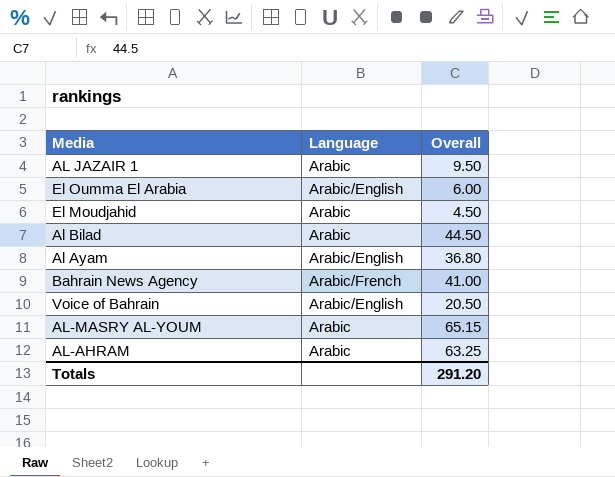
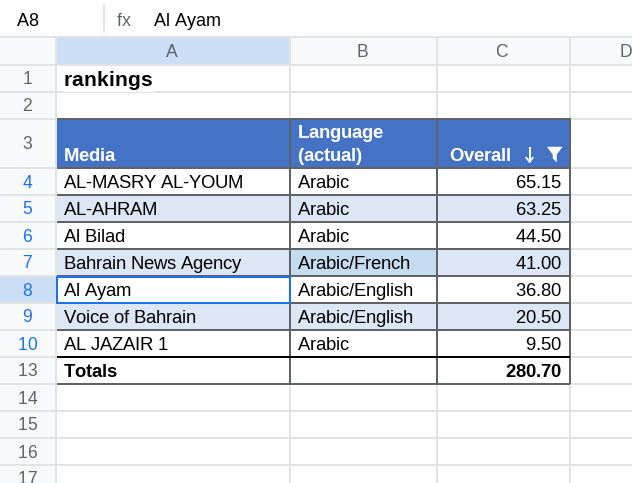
filter: none -> Overall >= 9.50
row order: none -> Overall descending
column name: Language -> Language (actual)
Totals | Overall: 291.20 -> 280.70

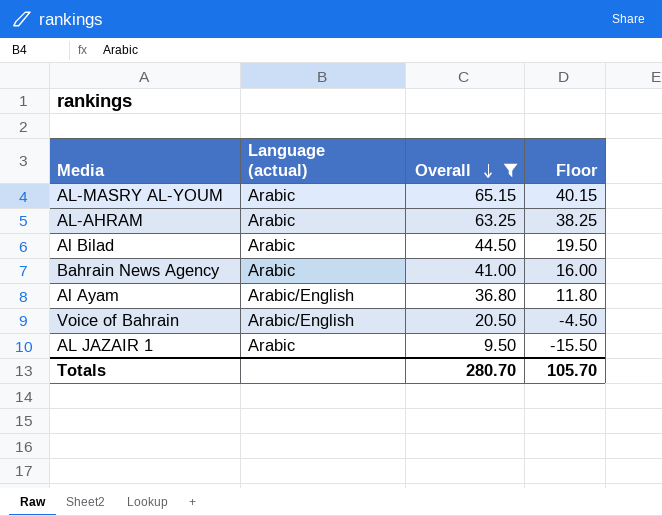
column Floor | formula: none -> [Overall] - 25
Bahrain News Agency | Language (actual): Arabic/French -> Arabic

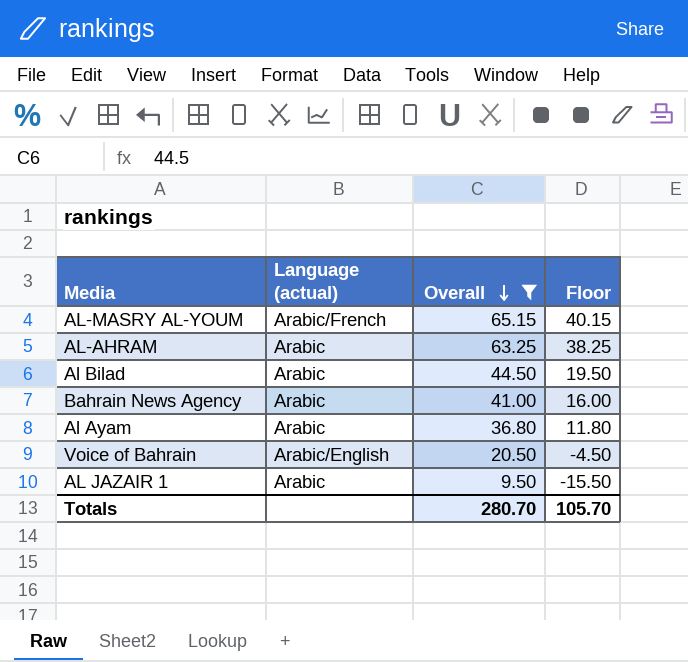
AL-MASRY AL-YOUM | Language (actual): Arabic -> Arabic/French
Al Ayam | Language (actual): Arabic/English -> Arabic

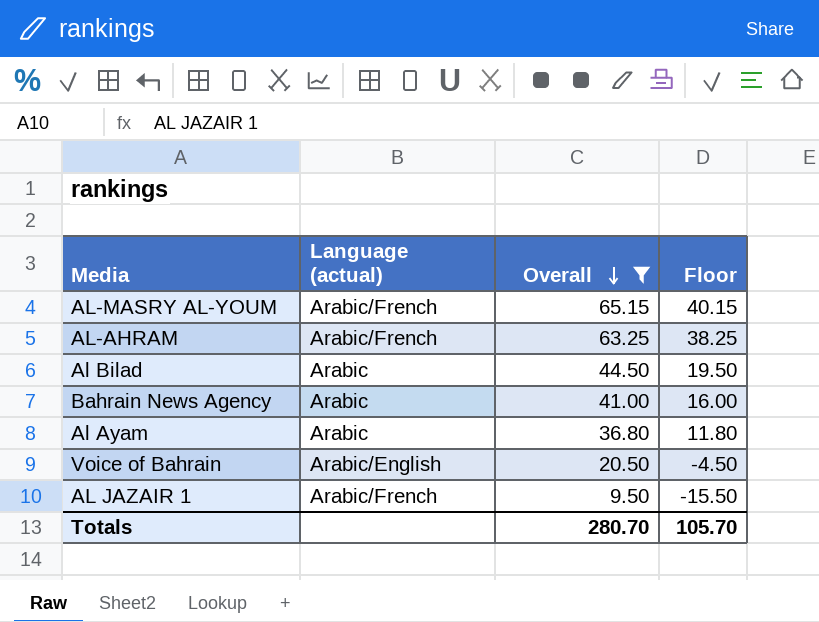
AL-AHRAM | Language (actual): Arabic -> Arabic/French
AL JAZAIR 1 | Language (actual): Arabic -> Arabic/French

